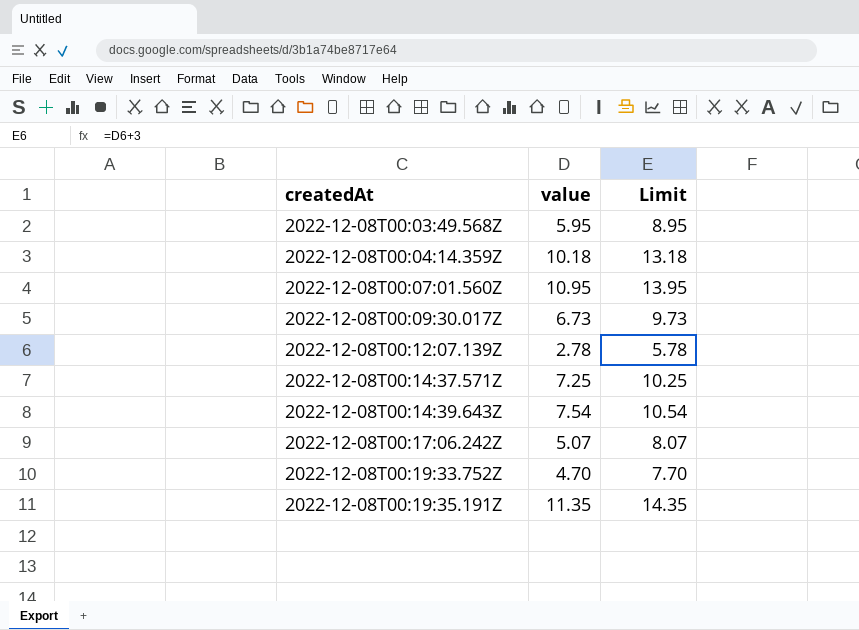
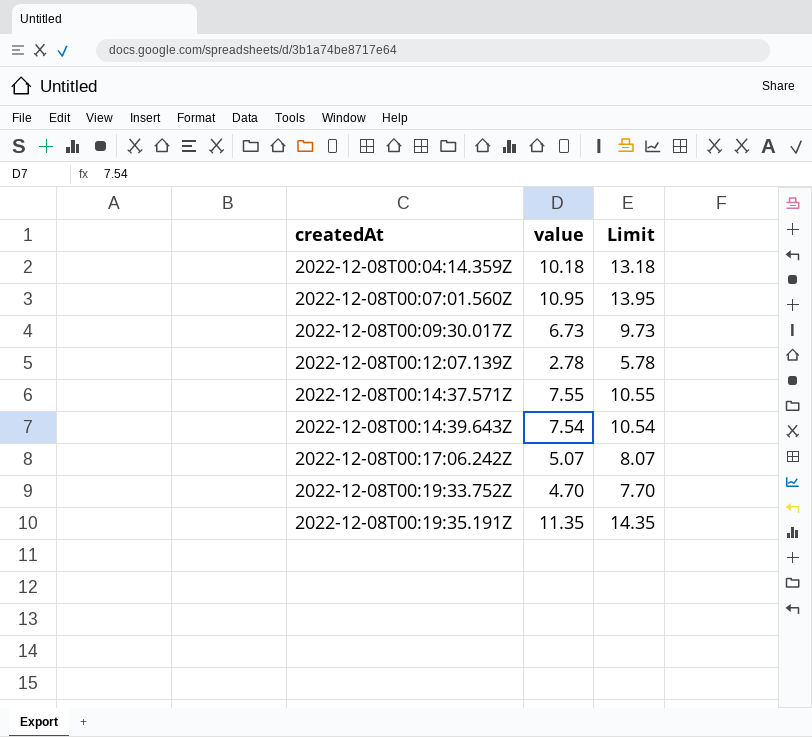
row 2022-12-08T00:03:49.568Z: 5.95 | 8.95 -> none
2022-12-08T00:14:37.571Z | value: 7.25 -> 7.55
2022-12-08T00:14:37.571Z | Limit: 10.25 -> 10.55

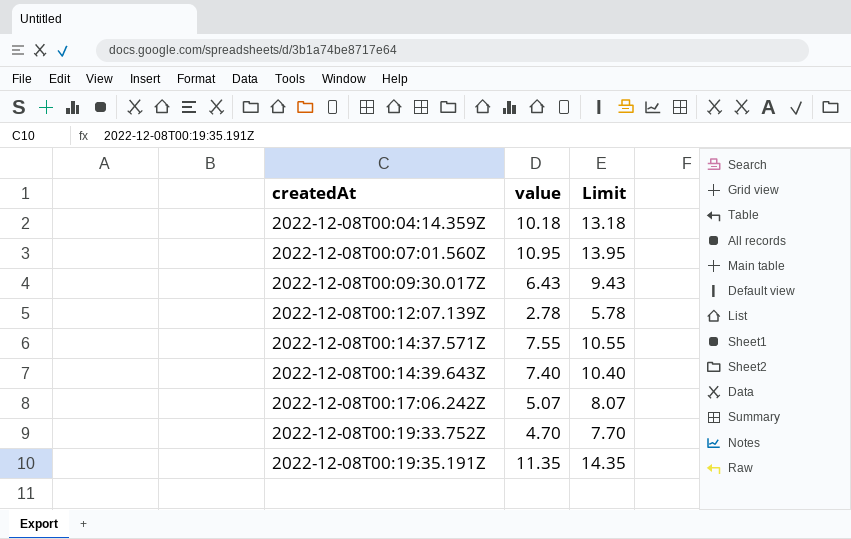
2022-12-08T00:09:30.017Z | value: 6.73 -> 6.43
2022-12-08T00:09:30.017Z | Limit: 9.73 -> 9.43
2022-12-08T00:14:39.643Z | value: 7.54 -> 7.40
2022-12-08T00:14:39.643Z | Limit: 10.54 -> 10.40

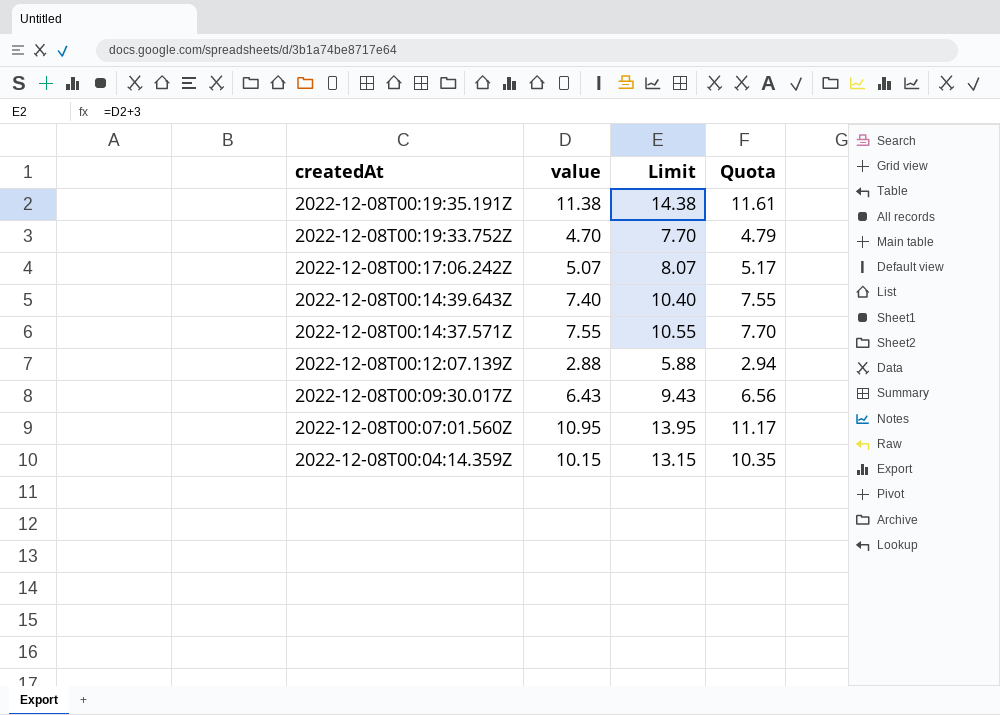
row order: createdAt ascending -> createdAt descending
column Quota | formula: none -> [value] * 1.02
2022-12-08T00:19:35.191Z | value: 11.35 -> 11.38
2022-12-08T00:19:35.191Z | Limit: 14.35 -> 14.38
2022-12-08T00:12:07.139Z | value: 2.78 -> 2.88
2022-12-08T00:12:07.139Z | Limit: 5.78 -> 5.88
2022-12-08T00:04:14.359Z | value: 10.18 -> 10.15
2022-12-08T00:04:14.359Z | Limit: 13.18 -> 13.15

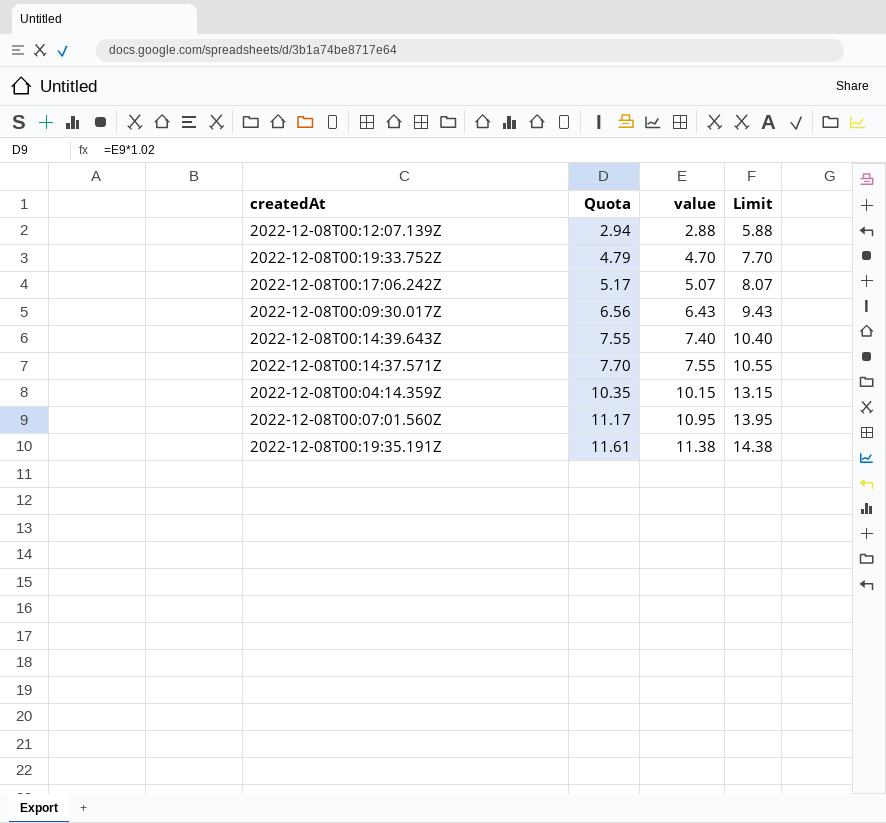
row order: createdAt descending -> Quota ascending
column Quota | position: 4 -> 2

